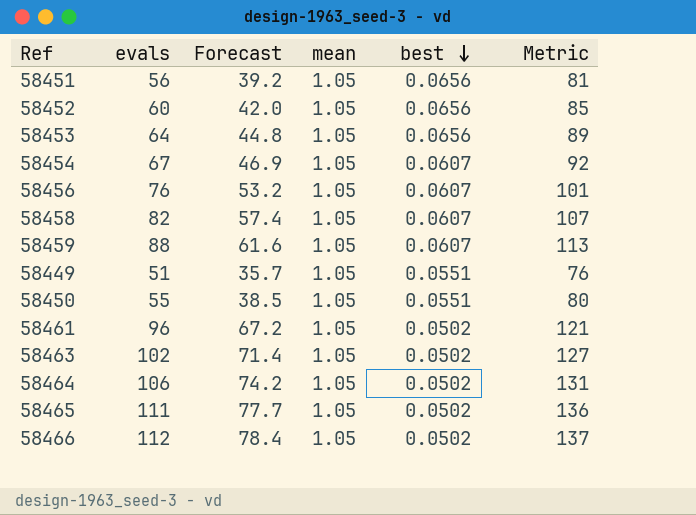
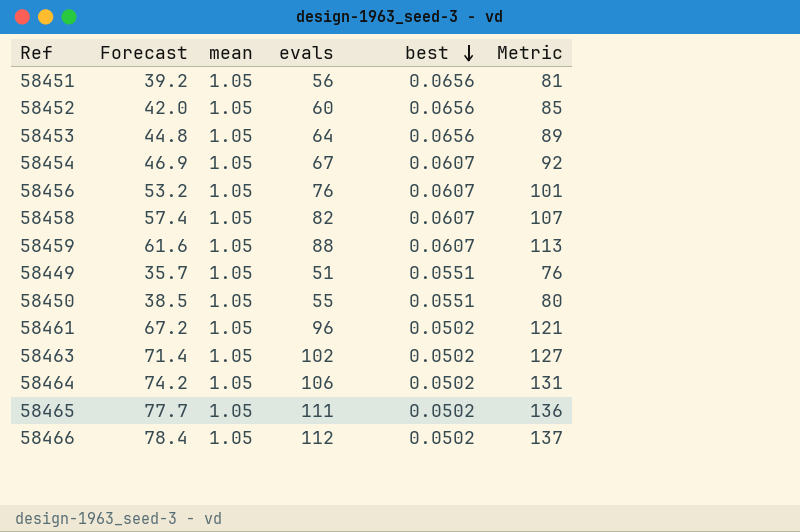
column evals | position: 2 -> 4

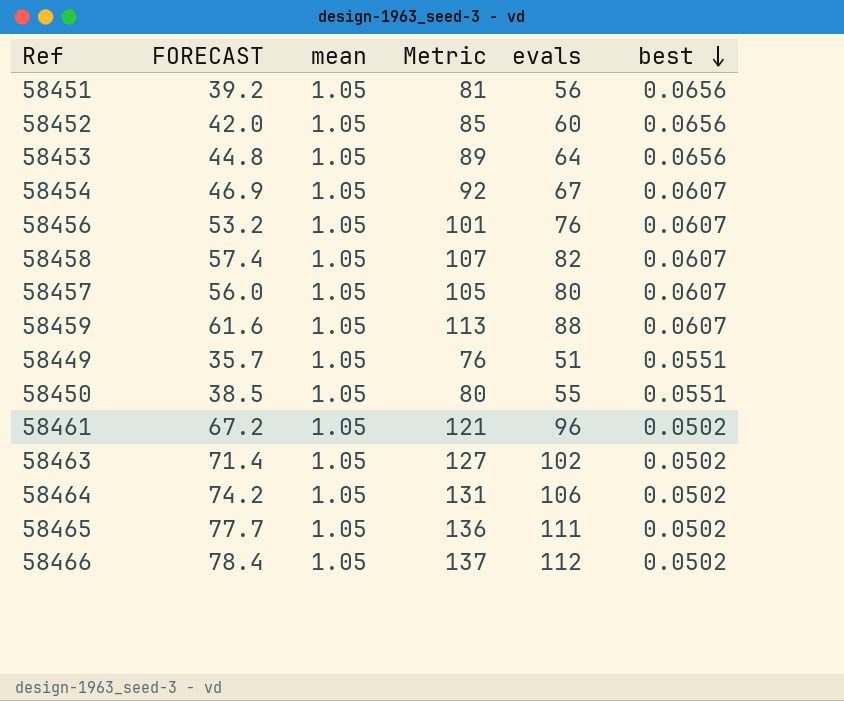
column name: Forecast -> FORECAST
column Metric | position: 6 -> 4
row 58457: none -> 56.0 | 1.05 | 105 | 80 | 0.0607

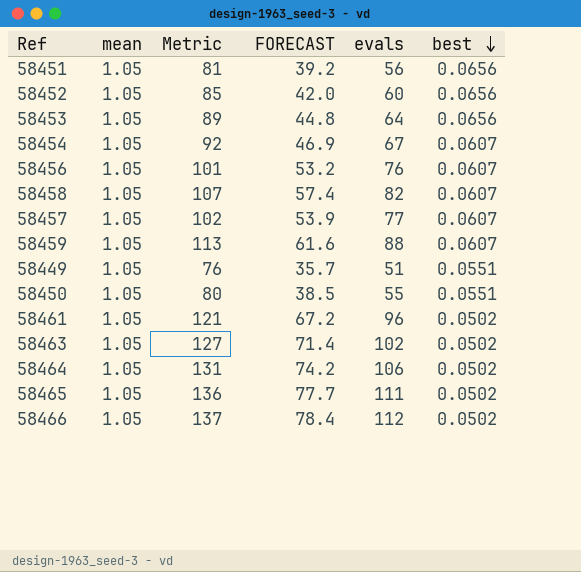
column FORECAST | position: 2 -> 4
58457 | Metric: 105 -> 102
58457 | FORECAST: 56.0 -> 53.9
58457 | evals: 80 -> 77

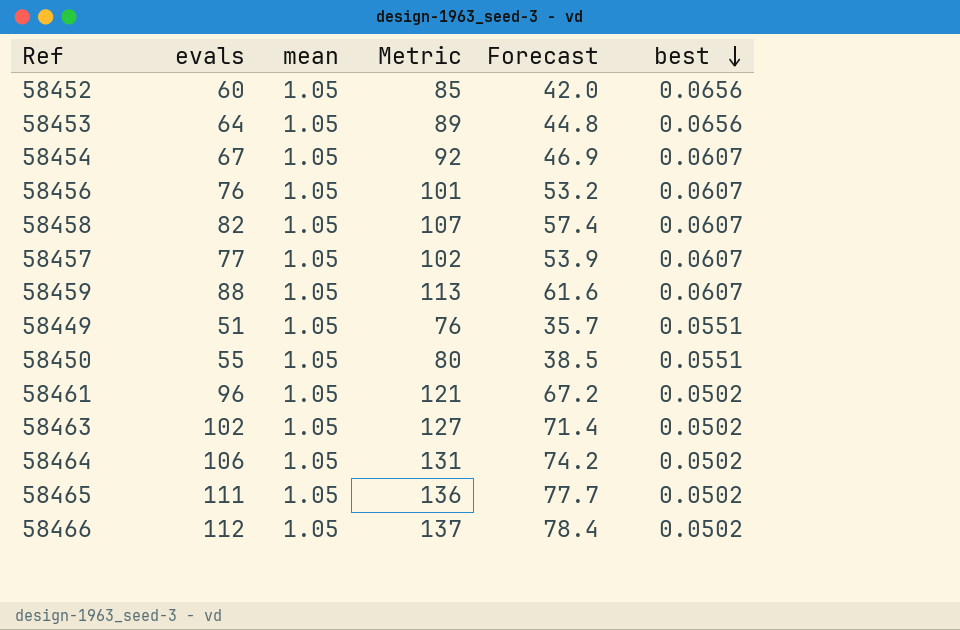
column evals | position: 5 -> 2
column name: FORECAST -> Forecast
row 58451: 1.05 | 81 | 39.2 | 56 | 0.0656 -> none

